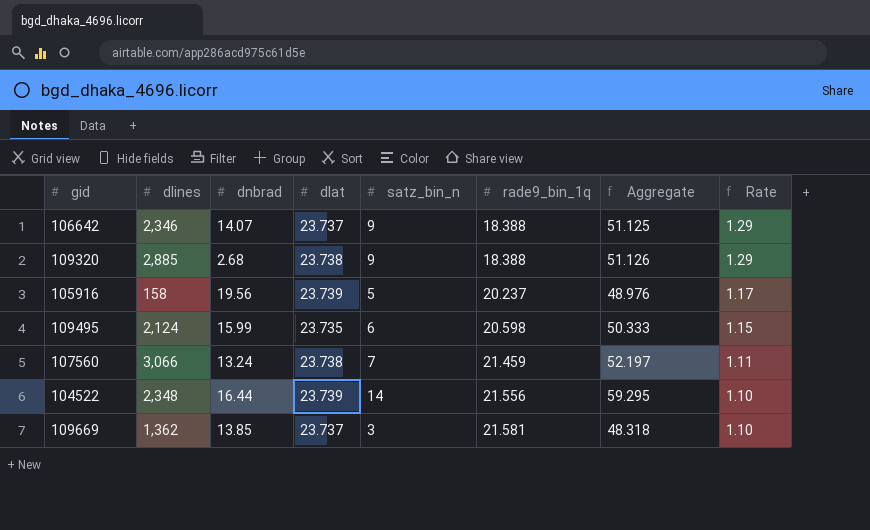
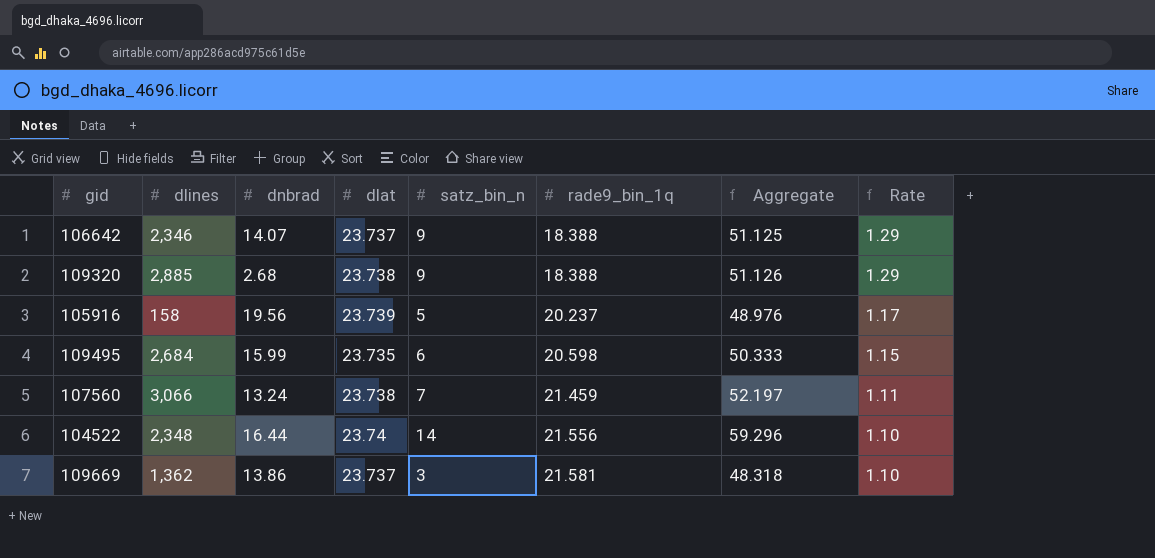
109495 | dlines: 2,124 -> 2,684
104522 | dlat: 23.739 -> 23.74
104522 | Aggregate: 59.295 -> 59.296
109669 | dnbrad: 13.85 -> 13.86

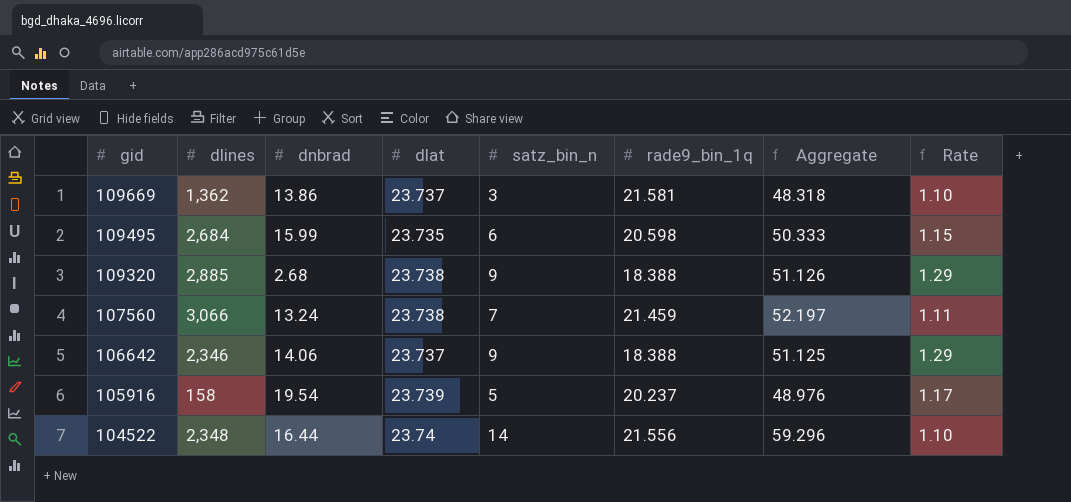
row order: rade9_bin_1q ascending -> gid descending
106642 | dnbrad: 14.07 -> 14.06
105916 | dnbrad: 19.56 -> 19.54

